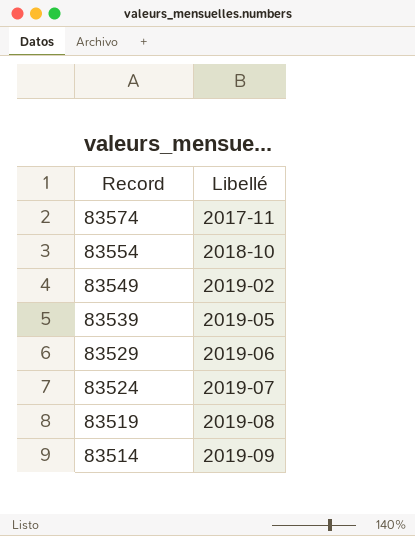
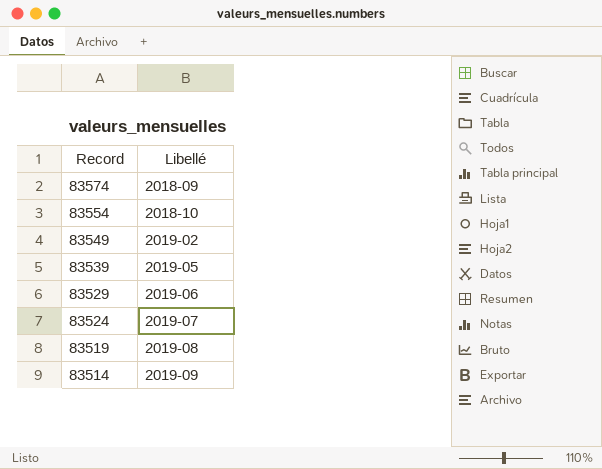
83574 | Libellé: 2017-11 -> 2018-09

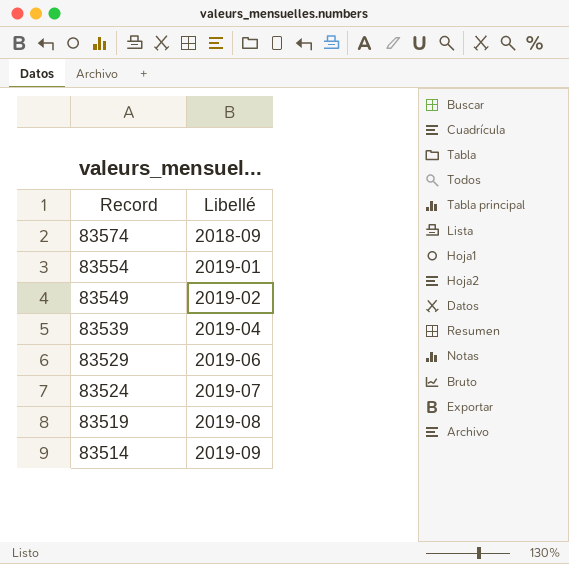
83554 | Libellé: 2018-10 -> 2019-01
83539 | Libellé: 2019-05 -> 2019-04

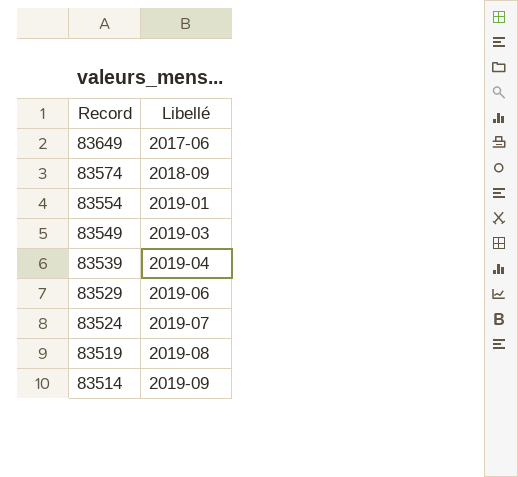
row 83649: none -> 2017-06
83549 | Libellé: 2019-02 -> 2019-03

